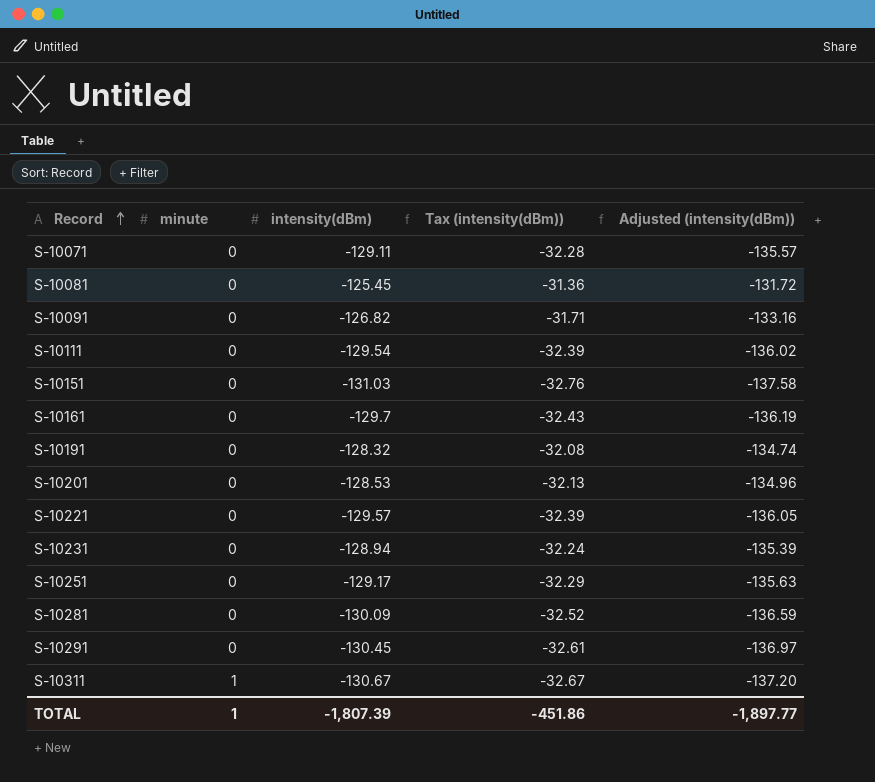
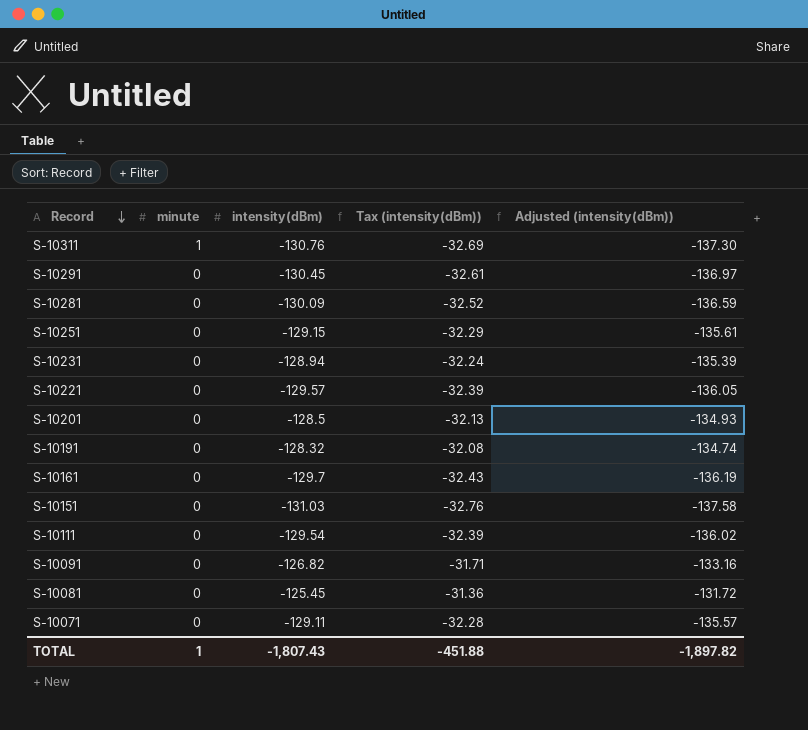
row order: Record ascending -> Record descending
S-10311 | intensity(dBm): -130.67 -> -130.76
S-10311 | Tax (intensity(dBm)): -32.67 -> -32.69
S-10311 | Adjusted (intensity(dBm)): -137.20 -> -137.30
S-10251 | intensity(dBm): -129.17 -> -129.15
S-10251 | Adjusted (intensity(dBm)): -135.63 -> -135.61
S-10201 | intensity(dBm): -128.53 -> -128.5
S-10201 | Adjusted (intensity(dBm)): -134.96 -> -134.93
TOTAL | intensity(dBm): -1,807.39 -> -1,807.43
TOTAL | Tax (intensity(dBm)): -451.86 -> -451.88
TOTAL | Adjusted (intensity(dBm)): -1,897.77 -> -1,897.82

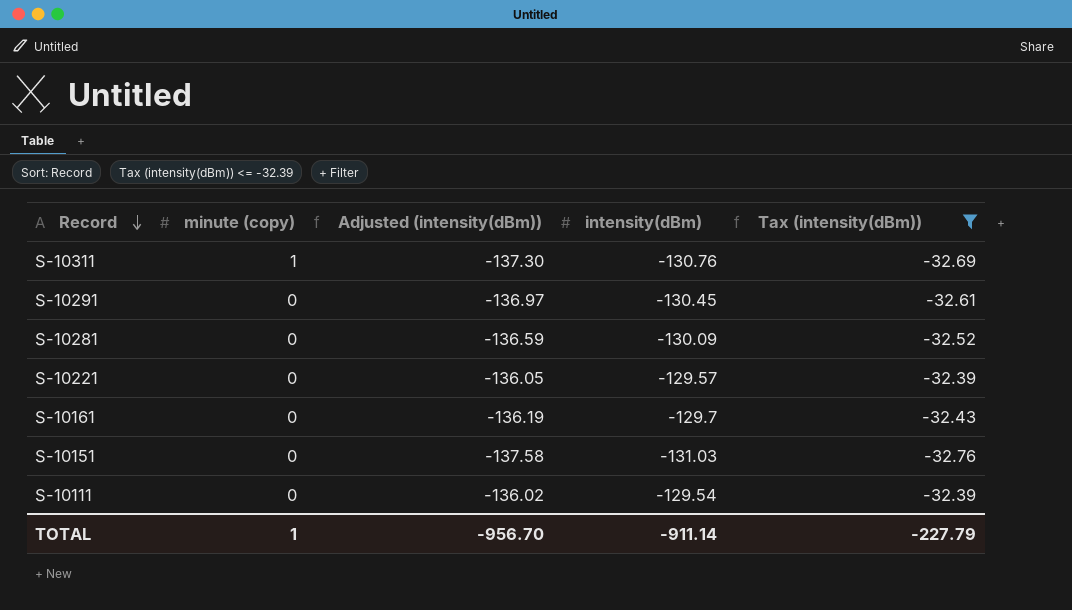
filter: none -> Tax (intensity(dBm)) <= -32.39
column name: minute -> minute (copy)
column Adjusted (intensity(dBm)) | position: 5 -> 3
TOTAL | Adjusted (intensity(dBm)): -1,897.82 -> -956.70
TOTAL | intensity(dBm): -1,807.43 -> -911.14
TOTAL | Tax (intensity(dBm)): -451.88 -> -227.79

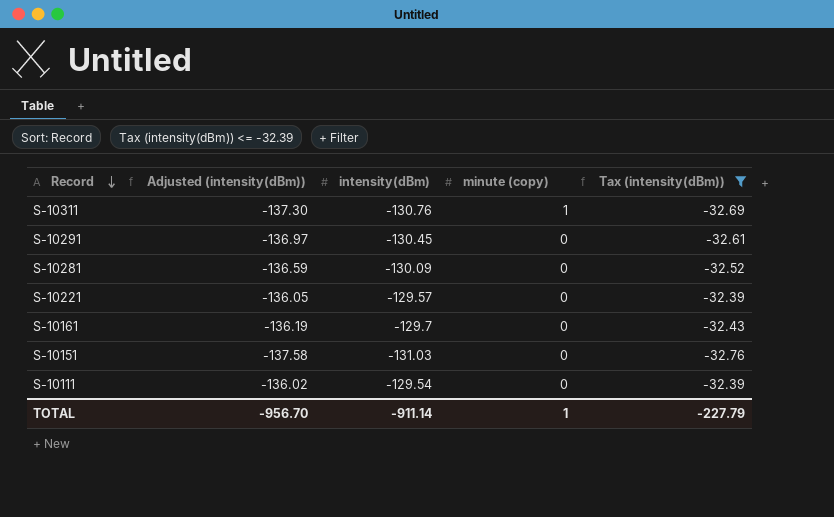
column minute (copy) | position: 2 -> 4

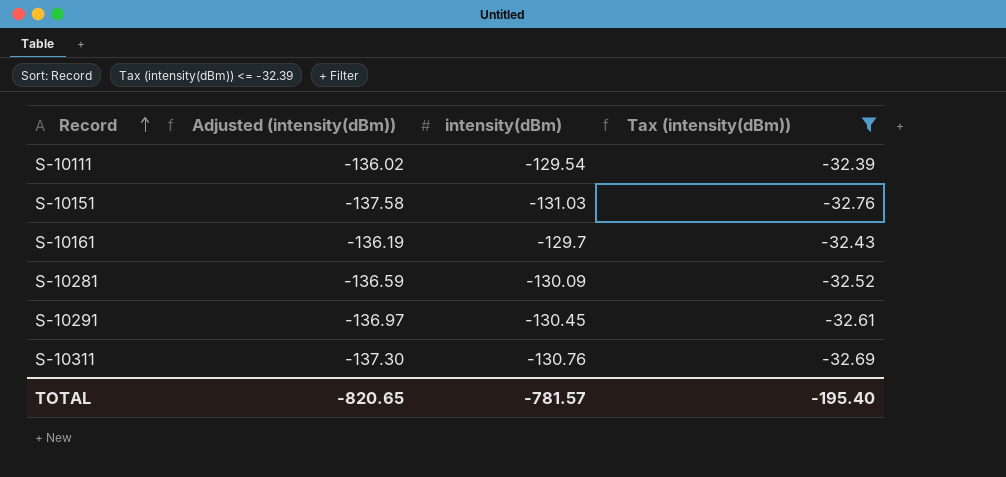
row order: Record descending -> Record ascending
column minute (copy) | position: 4 -> none
row S-10221: -136.05 | -129.57 | 0 | -32.39 -> none
TOTAL | Adjusted (intensity(dBm)): -956.70 -> -820.65
TOTAL | intensity(dBm): -911.14 -> -781.57
TOTAL | Tax (intensity(dBm)): -227.79 -> -195.40

